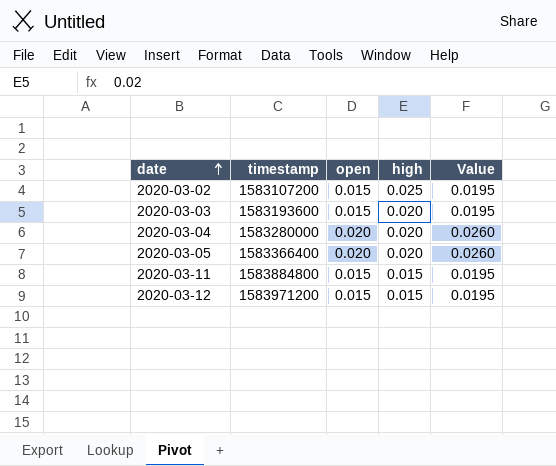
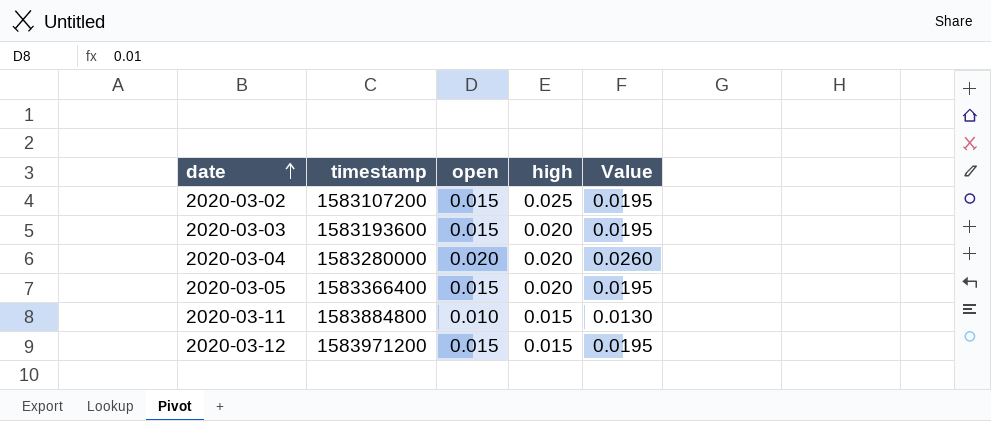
2020-03-05 | open: 0.020 -> 0.015
2020-03-05 | Value: 0.0260 -> 0.0195
2020-03-11 | open: 0.015 -> 0.010
2020-03-11 | Value: 0.0195 -> 0.0130

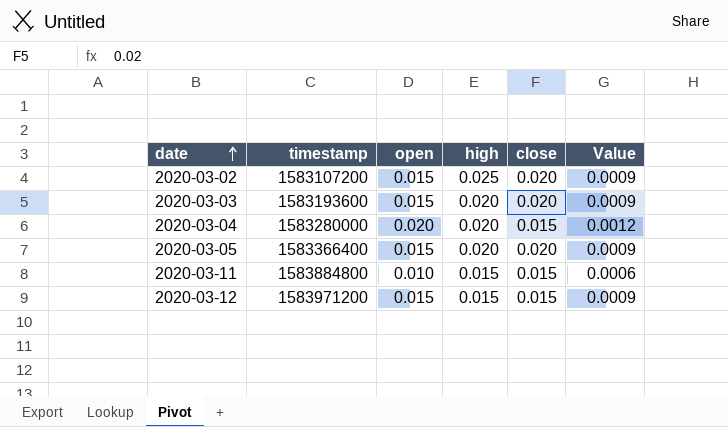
column close | position: none -> 5
column Value | formula: [open] * 1.3 -> [open] * 0.06

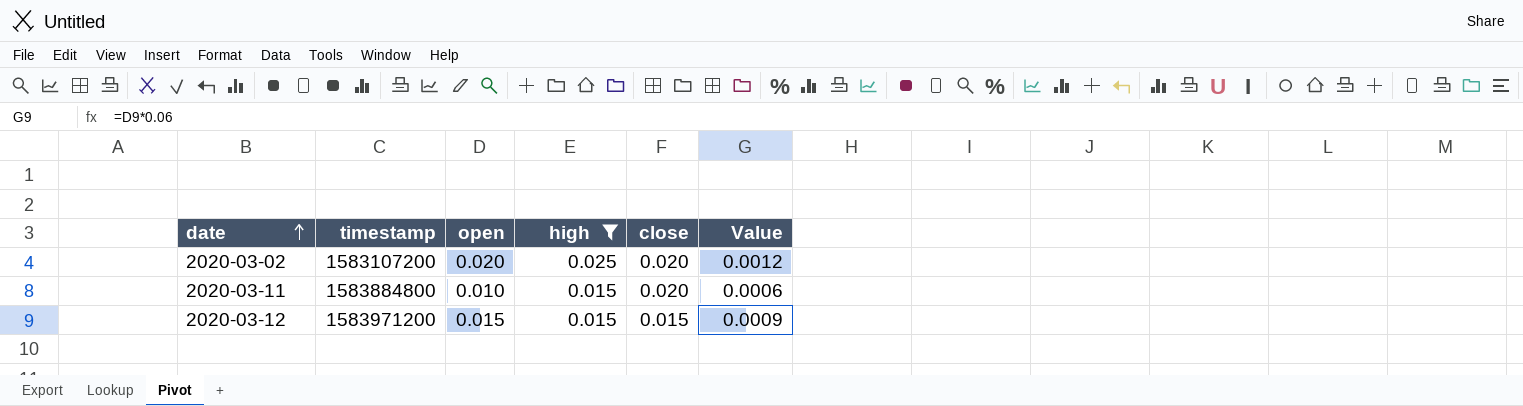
filter: none -> high != 0.020
2020-03-02 | open: 0.015 -> 0.020
2020-03-02 | Value: 0.0009 -> 0.0012
2020-03-11 | close: 0.015 -> 0.020

